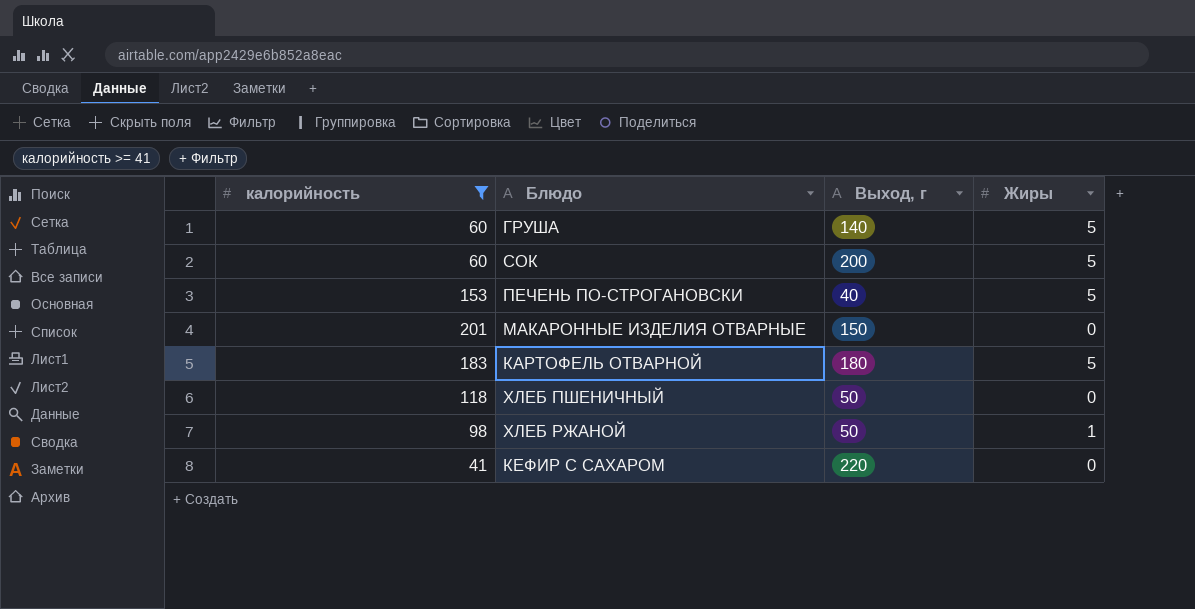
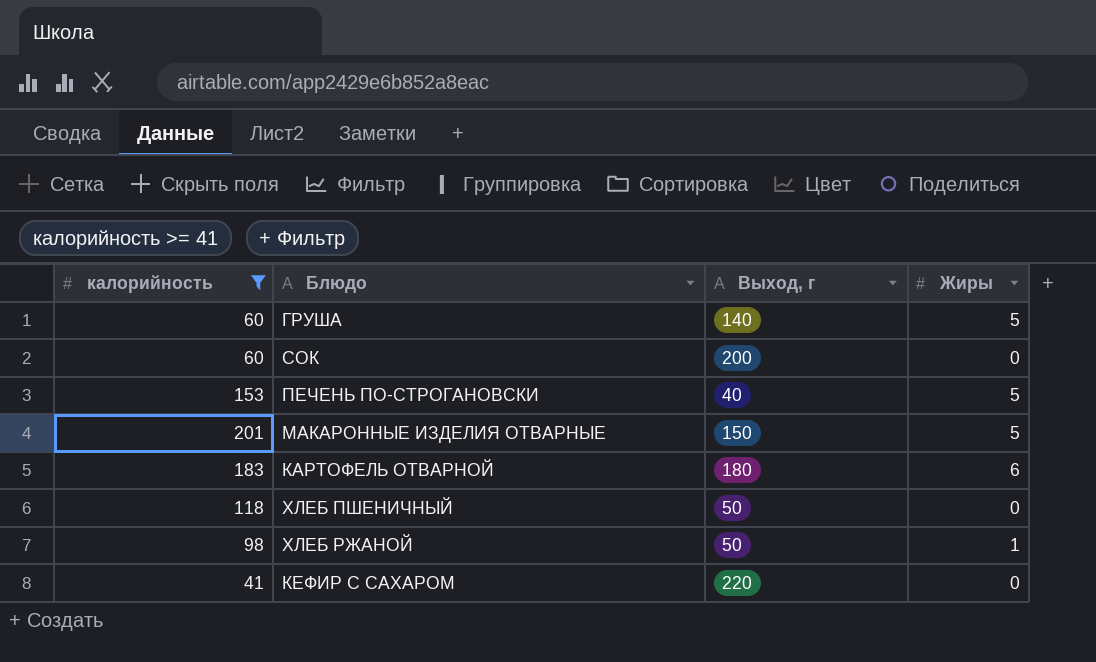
СОК | Жиры: 5 -> 0
МАКАРОННЫЕ ИЗДЕЛИЯ ОТВАРНЫЕ | Жиры: 0 -> 5
КАРТОФЕЛЬ ОТВАРНОЙ | Жиры: 5 -> 6

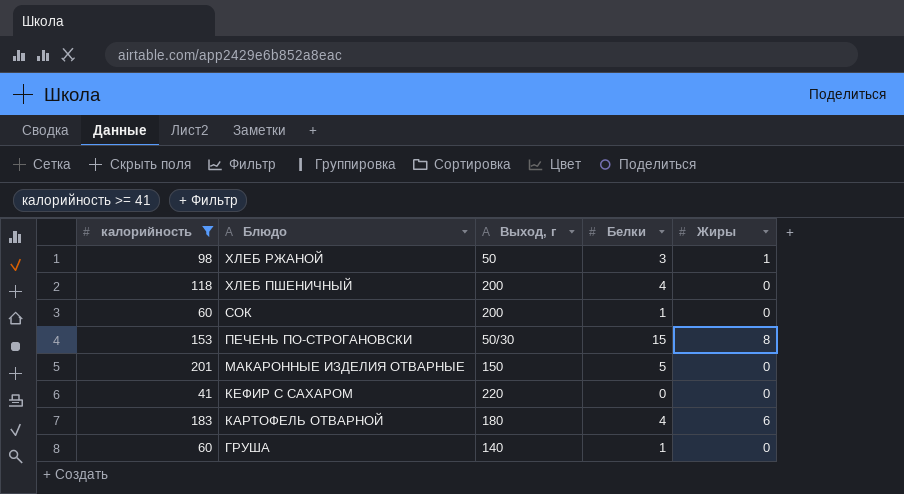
row order: none -> Блюдо descending
column Белки | position: none -> 4
ХЛЕБ ПШЕНИЧНЫЙ | Выход, г: 50 -> 200
ПЕЧЕНЬ ПО-СТРОГАНОВСКИ | Выход, г: 40 -> 50/30
ПЕЧЕНЬ ПО-СТРОГАНОВСКИ | Жиры: 5 -> 8
МАКАРОННЫЕ ИЗДЕЛИЯ ОТВАРНЫЕ | Жиры: 5 -> 0
ГРУША | Жиры: 5 -> 0

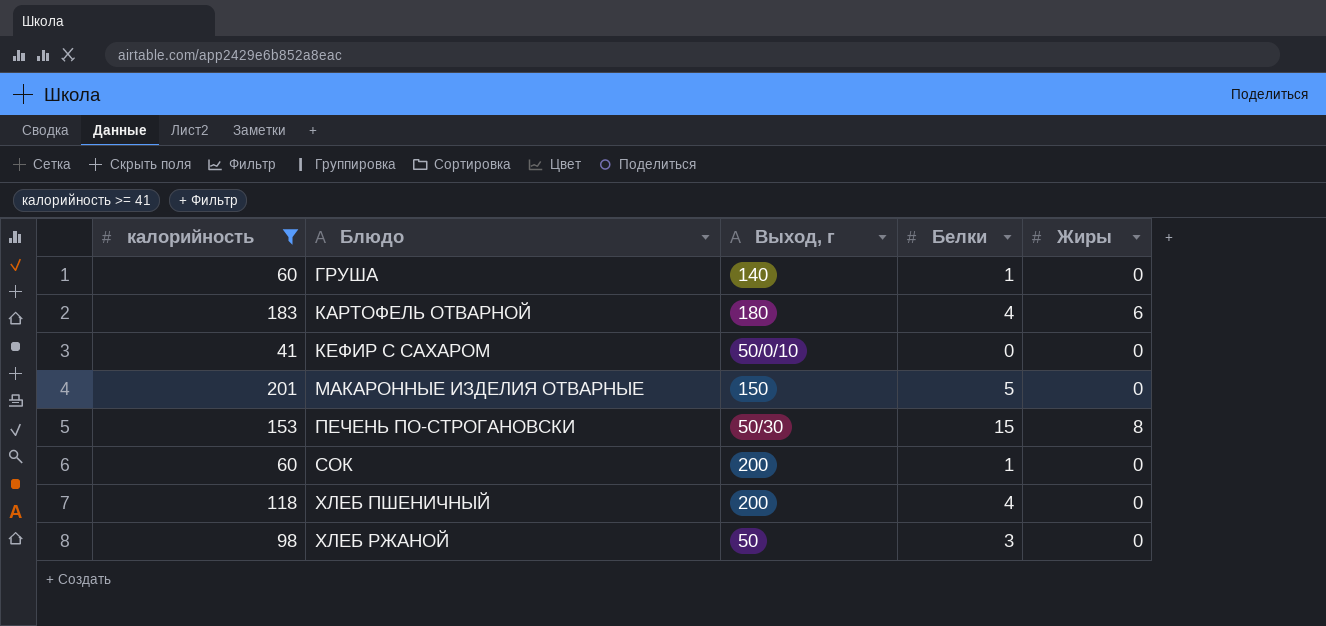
row order: Блюдо descending -> Блюдо ascending
КЕФИР С САХАРОМ | Выход, г: 220 -> 50/0/10
ХЛЕБ РЖАНОЙ | Жиры: 1 -> 0

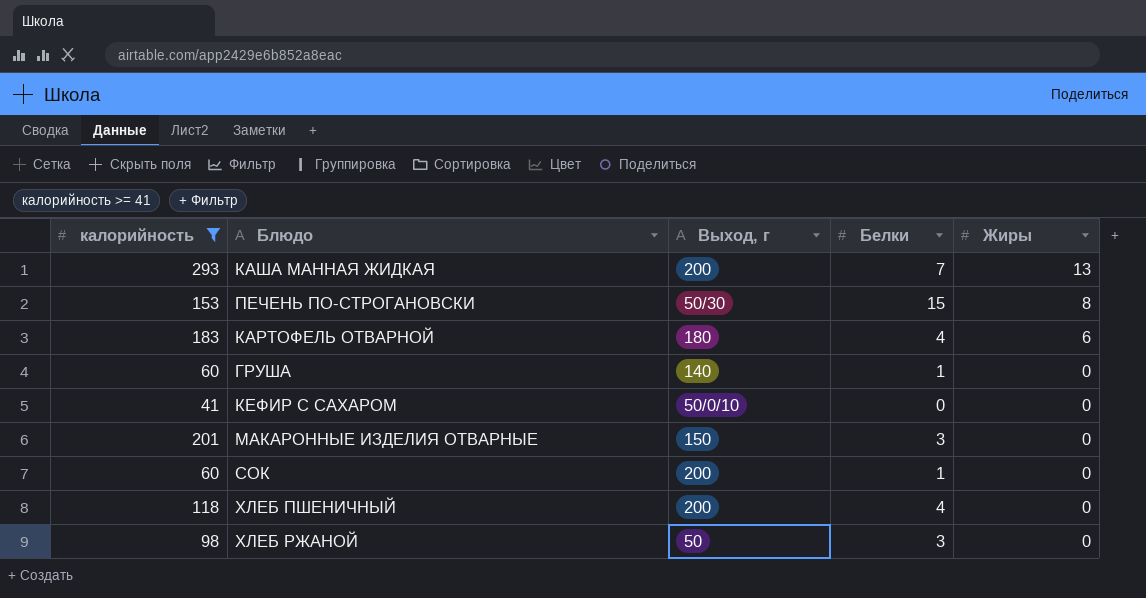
row order: Блюдо ascending -> Жиры descending
row КАША МАННАЯ ЖИДКАЯ: none -> 293 | 200 | 7 | 13
МАКАРОННЫЕ ИЗДЕЛИЯ ОТВАРНЫЕ | Белки: 5 -> 3

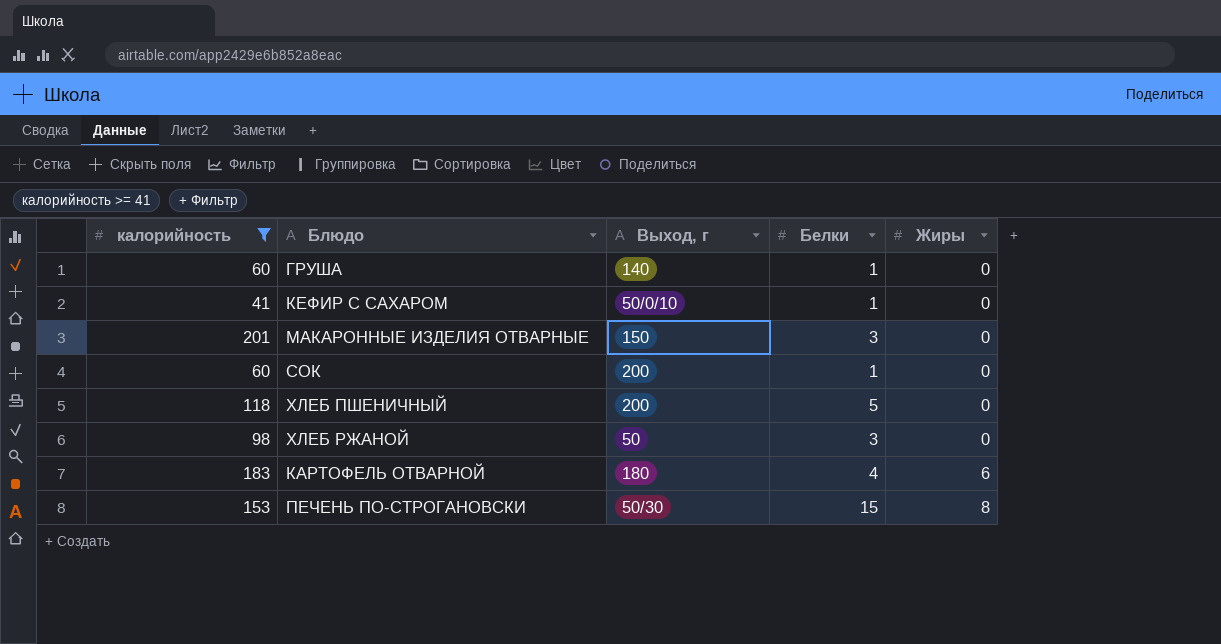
row order: Жиры descending -> Жиры ascending
row КАША МАННАЯ ЖИДКАЯ: 293 | 200 | 7 | 13 -> none
КЕФИР С САХАРОМ | Белки: 0 -> 1
ХЛЕБ ПШЕНИЧНЫЙ | Белки: 4 -> 5

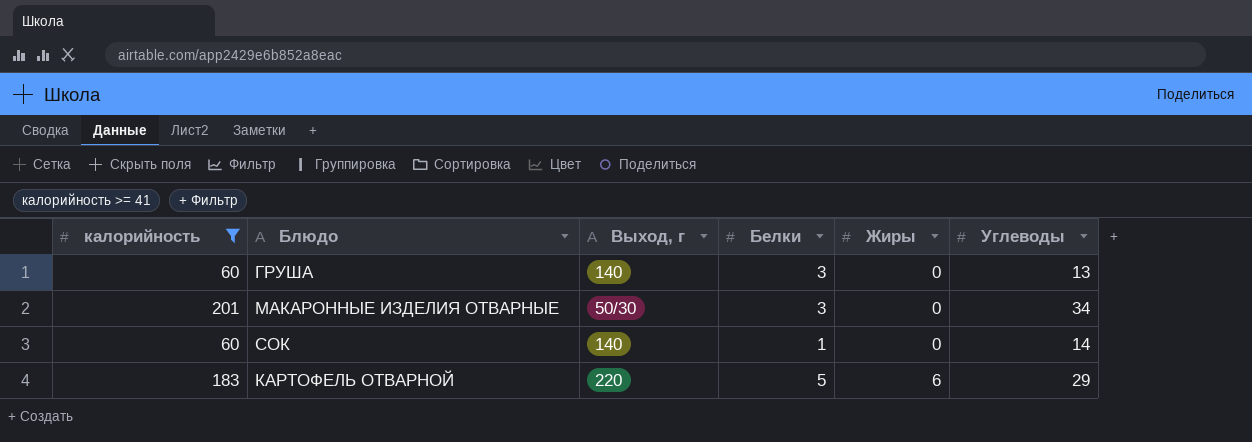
column Углеводы | position: none -> 6
row КЕФИР С САХАРОМ: 41 | 50/0/10 | 1 | 0 -> none
row ХЛЕБ ПШЕНИЧНЫЙ: 118 | 200 | 5 | 0 -> none
row ХЛЕБ РЖАНОЙ: 98 | 50 | 3 | 0 -> none
row ПЕЧЕНЬ ПО-СТРОГАНОВСКИ: 153 | 50/30 | 15 | 8 -> none
ГРУША | Белки: 1 -> 3
МАКАРОННЫЕ ИЗДЕЛИЯ ОТВАРНЫЕ | Выход, г: 150 -> 50/30
СОК | Выход, г: 200 -> 140
КАРТОФЕЛЬ ОТВАРНОЙ | Выход, г: 180 -> 220
КАРТОФЕЛЬ ОТВАРНОЙ | Белки: 4 -> 5

